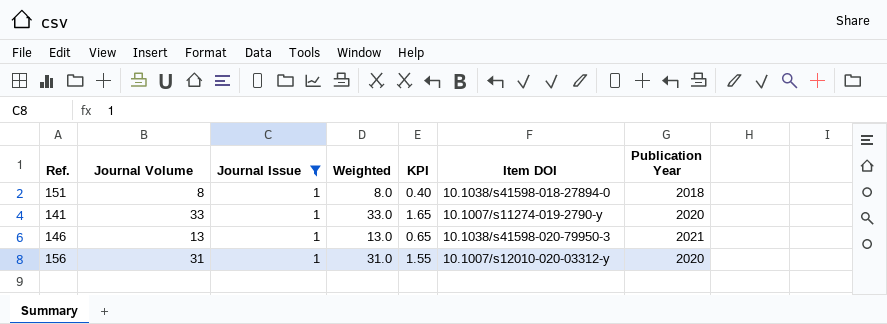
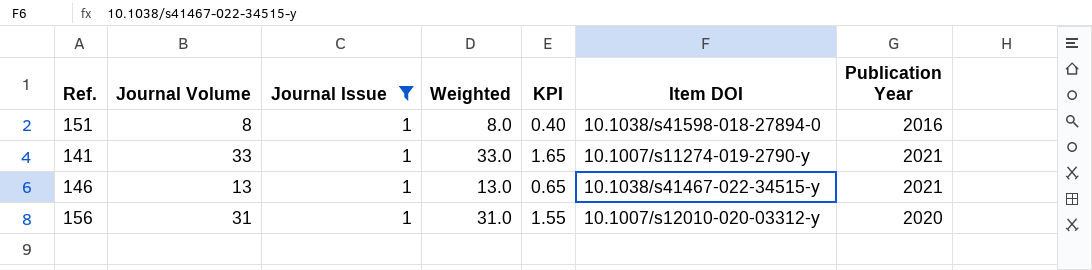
151 | Publication Year: 2018 -> 2016
141 | Publication Year: 2020 -> 2021
146 | Item DOI: 10.1038/s41598-020-79950-3 -> 10.1038/s41467-022-34515-y

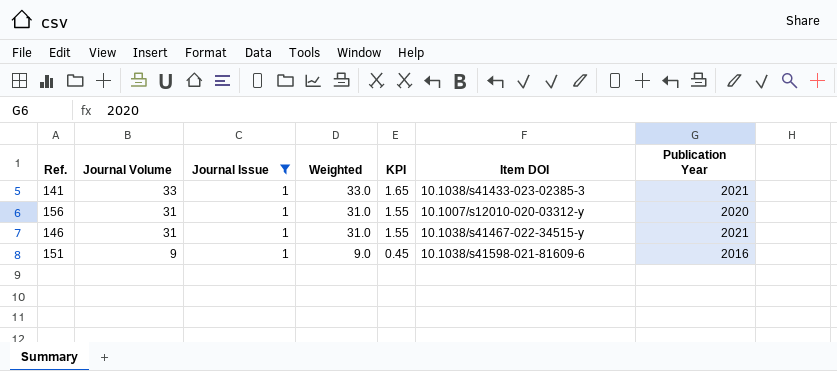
row order: none -> Journal Volume descending
141 | Item DOI: 10.1007/s11274-019-2790-y -> 10.1038/s41433-023-02385-3
146 | Journal Volume: 13 -> 31
146 | Weighted: 13.0 -> 31.0
146 | KPI: 0.65 -> 1.55
151 | Journal Volume: 8 -> 9
151 | Weighted: 8.0 -> 9.0
151 | KPI: 0.40 -> 0.45
151 | Item DOI: 10.1038/s41598-018-27894-0 -> 10.1038/s41598-021-81609-6

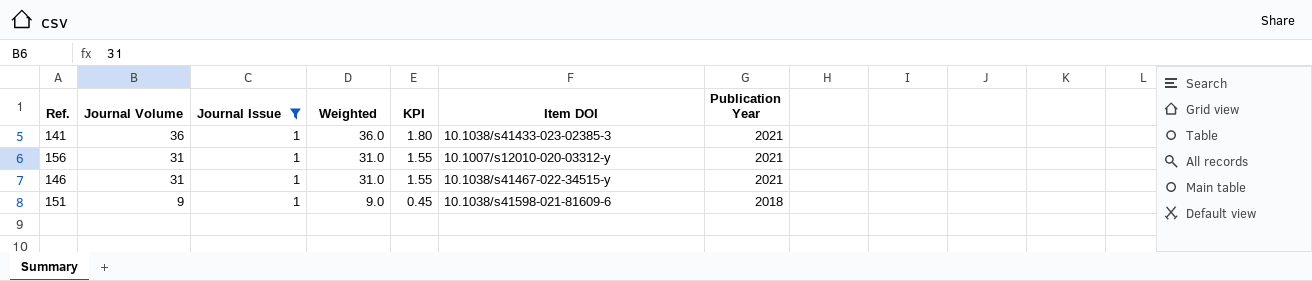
141 | Journal Volume: 33 -> 36
141 | Weighted: 33.0 -> 36.0
141 | KPI: 1.65 -> 1.80
156 | Publication Year: 2020 -> 2021
151 | Publication Year: 2016 -> 2018

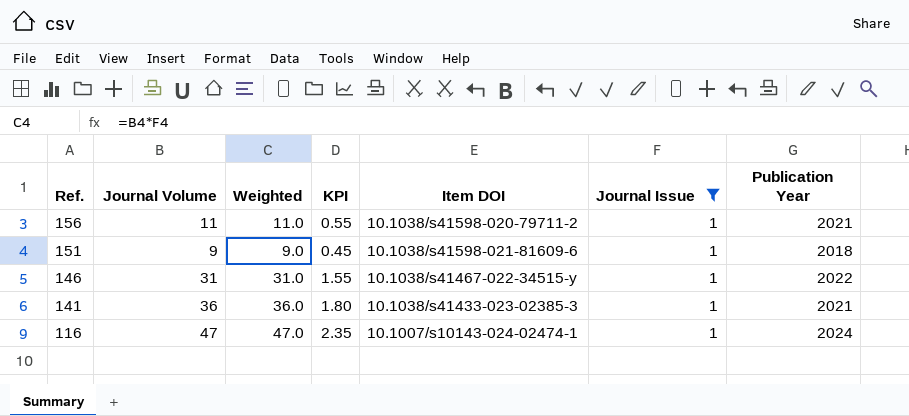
row order: Journal Volume descending -> Ref. descending
column Journal Issue | position: 3 -> 6
156 | Journal Volume: 31 -> 11
156 | Weighted: 31.0 -> 11.0
156 | KPI: 1.55 -> 0.55
156 | Item DOI: 10.1007/s12010-020-03312-y -> 10.1038/s41598-020-79711-2
146 | Publication Year: 2021 -> 2022
row 116: none -> 47 | 47.0 | 2.35 | 10.1007/s10143-024-02474-1 | 1 | 2024

